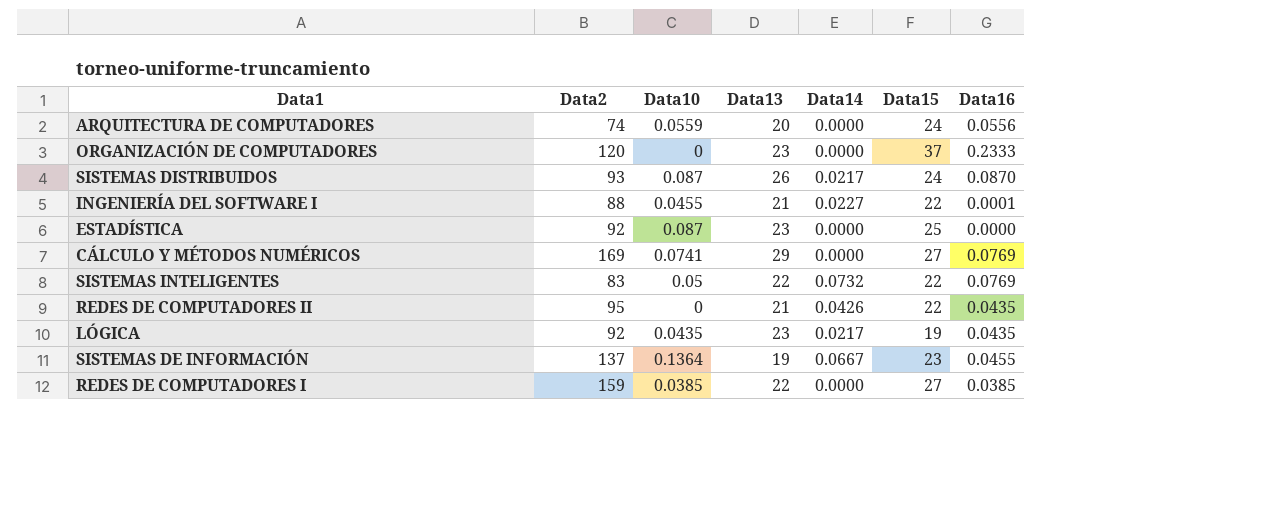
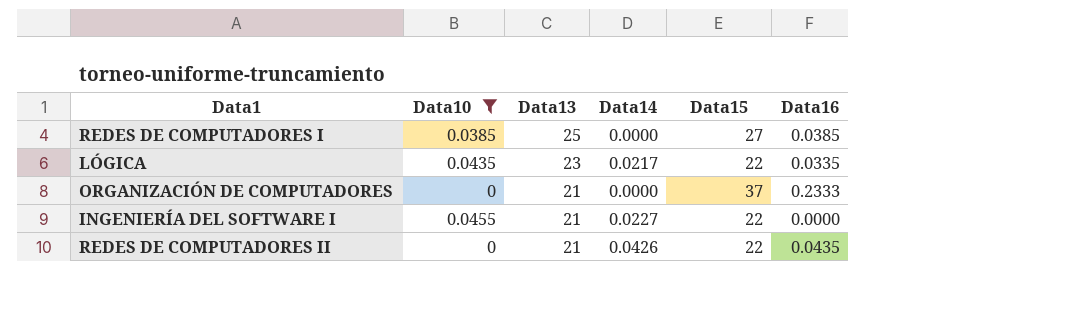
filter: none -> Data10 <= 0.0455
row order: none -> Data13 descending
column Data2 | position: 2 -> none
REDES DE COMPUTADORES I | Data13: 22 -> 25
LÓGICA | Data15: 19 -> 22
LÓGICA | Data16: 0.0435 -> 0.0335
ORGANIZACIÓN DE COMPUTADORES | Data13: 23 -> 21
INGENIERÍA DEL SOFTWARE I | Data16: 0.0001 -> 0.0000

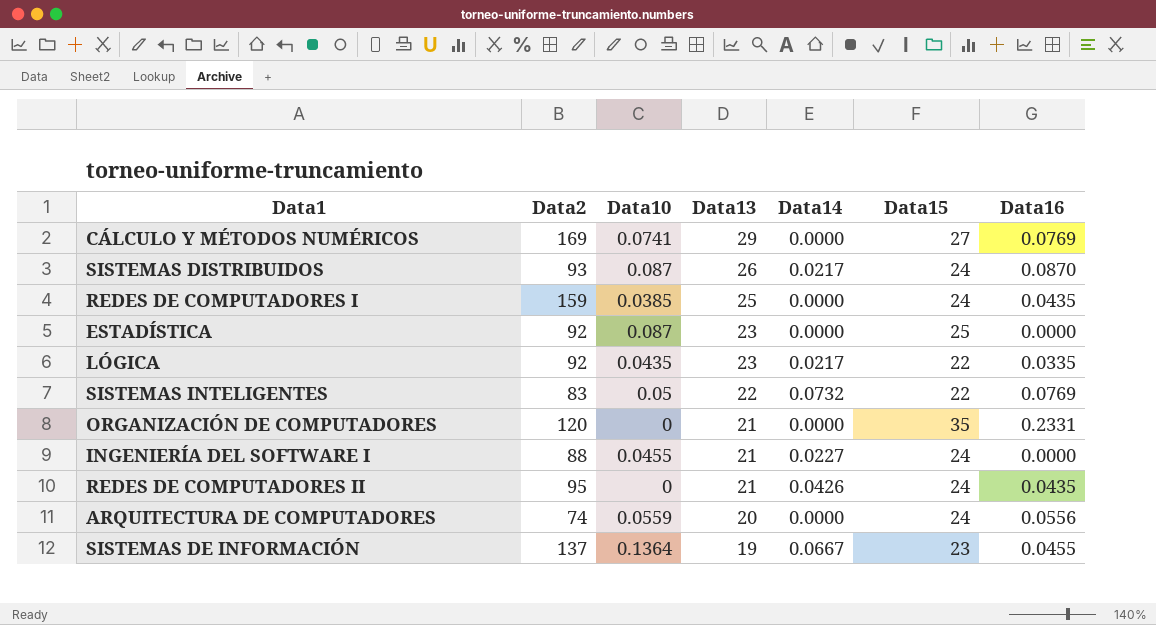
filter: Data10 <= 0.0455 -> none
column Data2 | position: none -> 2
REDES DE COMPUTADORES I | Data15: 27 -> 24
REDES DE COMPUTADORES I | Data16: 0.0385 -> 0.0435
ORGANIZACIÓN DE COMPUTADORES | Data15: 37 -> 35
ORGANIZACIÓN DE COMPUTADORES | Data16: 0.2333 -> 0.2331
INGENIERÍA DEL SOFTWARE I | Data15: 22 -> 24
REDES DE COMPUTADORES II | Data15: 22 -> 24

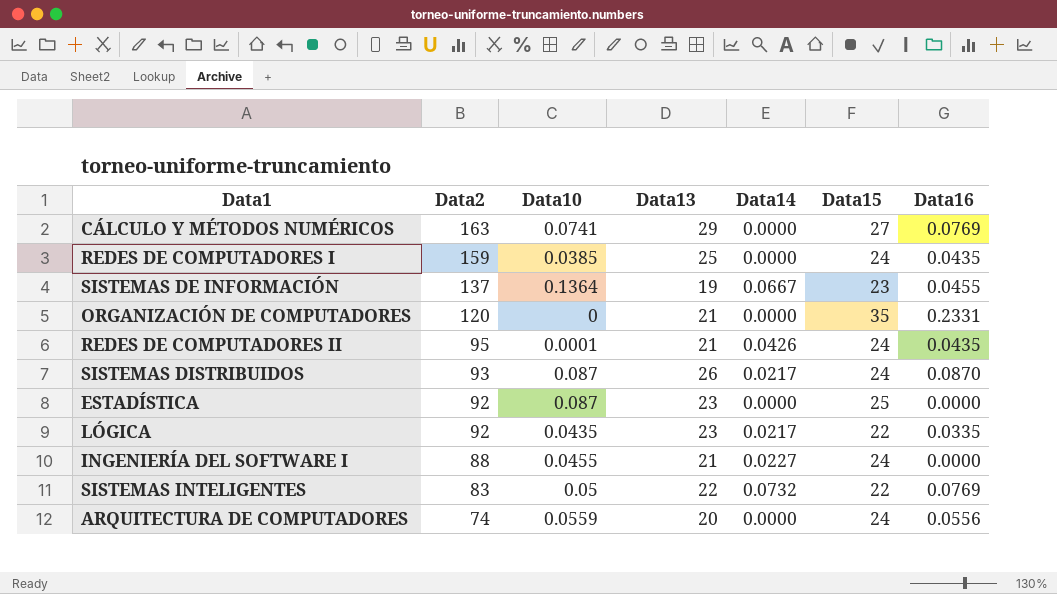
row order: Data13 descending -> Data2 descending
CÁLCULO Y MÉTODOS NUMÉRICOS | Data2: 169 -> 163
REDES DE COMPUTADORES II | Data10: 0 -> 0.0001

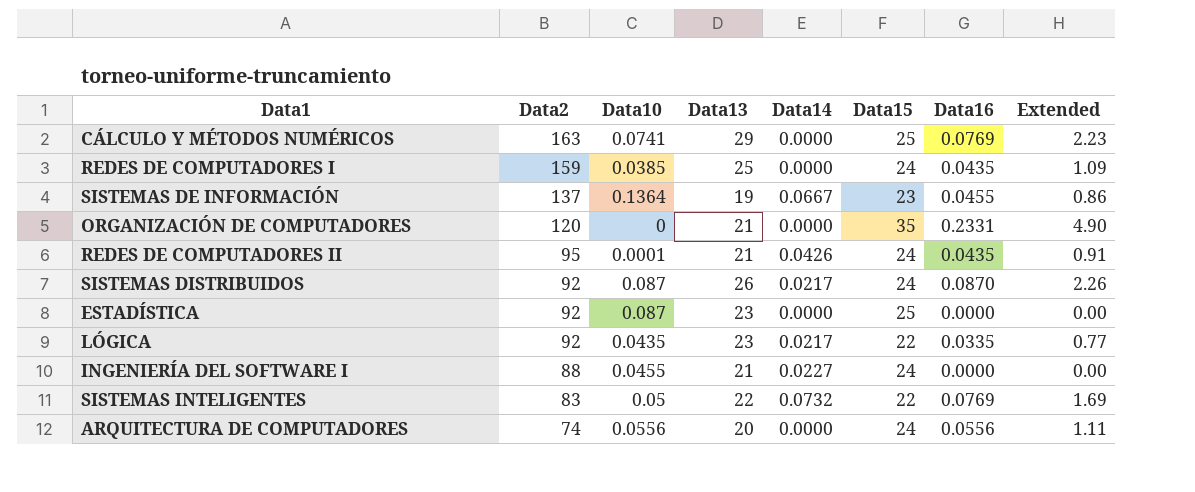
column Extended | formula: none -> [Data13] * [Data16]
CÁLCULO Y MÉTODOS NUMÉRICOS | Data15: 27 -> 25
SISTEMAS DISTRIBUIDOS | Data2: 93 -> 92
ARQUITECTURA DE COMPUTADORES | Data10: 0.0559 -> 0.0556

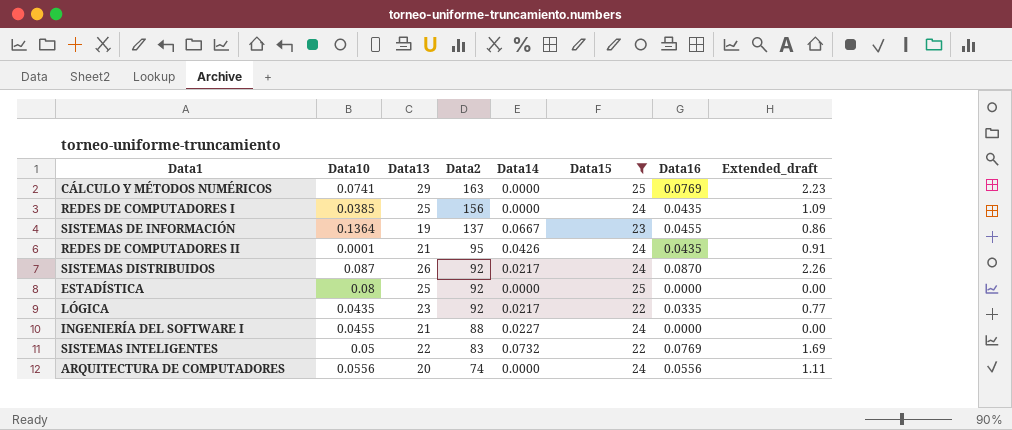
filter: none -> Data15 != 35
column Data2 | position: 2 -> 4
column name: Extended -> Extended_draft
REDES DE COMPUTADORES I | Data2: 159 -> 156
ESTADÍSTICA | Data10: 0.087 -> 0.08
ESTADÍSTICA | Data13: 23 -> 25

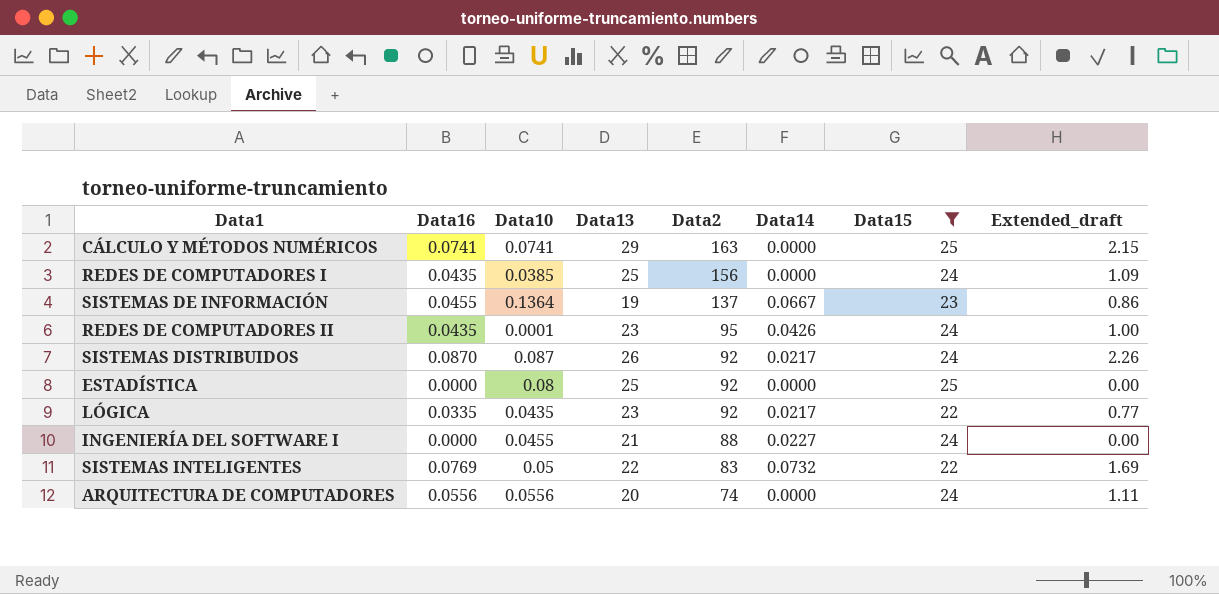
column Data16 | position: 7 -> 2
CÁLCULO Y MÉTODOS NUMÉRICOS | Data16: 0.0769 -> 0.0741
CÁLCULO Y MÉTODOS NUMÉRICOS | Extended_draft: 2.23 -> 2.15
REDES DE COMPUTADORES II | Data13: 21 -> 23
REDES DE COMPUTADORES II | Extended_draft: 0.91 -> 1.00

